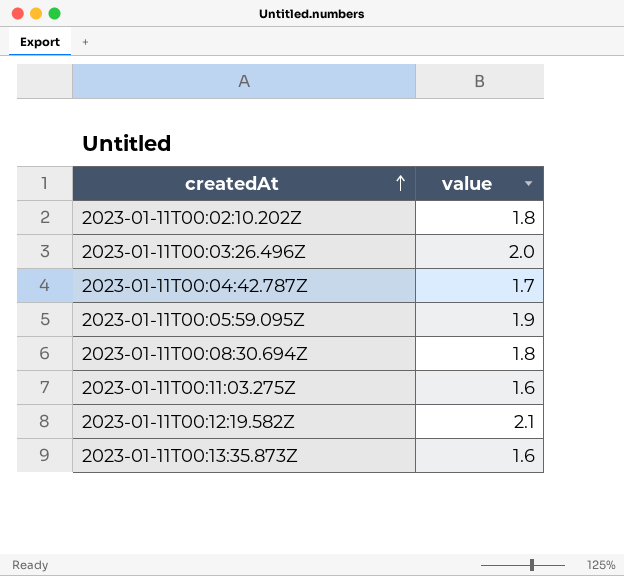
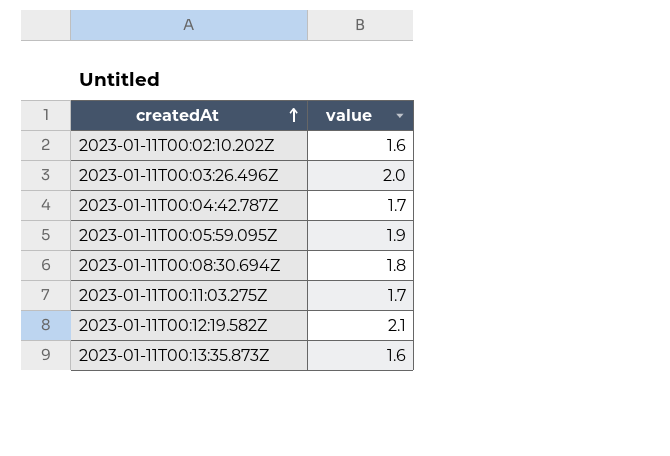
2023-01-11T00:02:10.202Z | value: 1.8 -> 1.6
2023-01-11T00:11:03.275Z | value: 1.6 -> 1.7

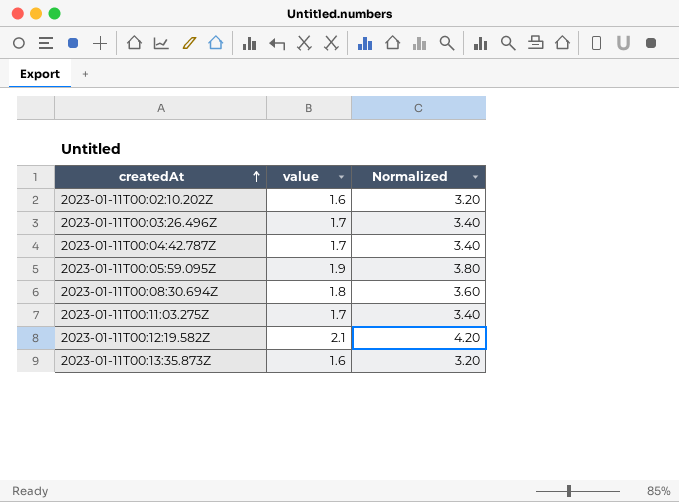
column Normalized | formula: none -> [value] * 2
2023-01-11T00:03:26.496Z | value: 2.0 -> 1.7

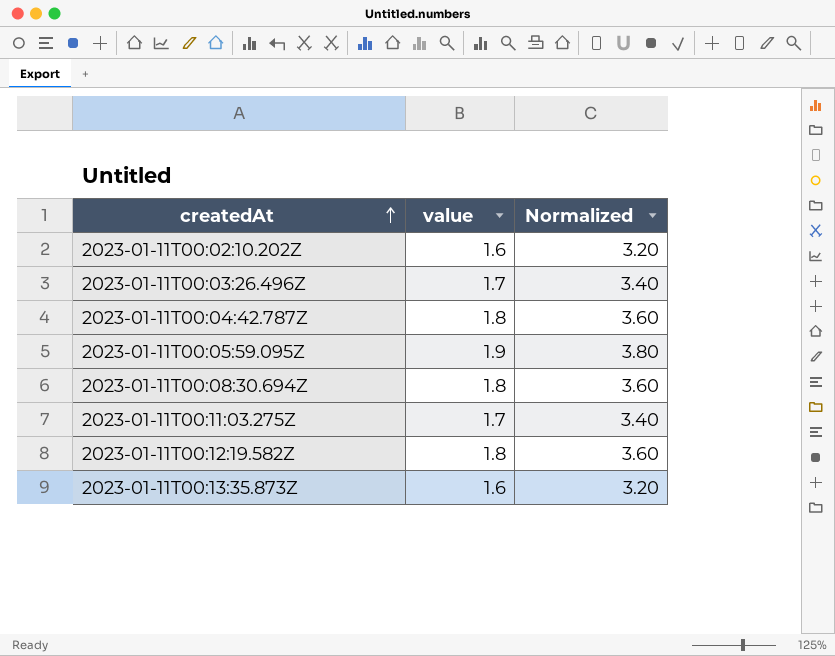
2023-01-11T00:04:42.787Z | value: 1.7 -> 1.8
2023-01-11T00:04:42.787Z | Normalized: 3.40 -> 3.60
2023-01-11T00:12:19.582Z | value: 2.1 -> 1.8
2023-01-11T00:12:19.582Z | Normalized: 4.20 -> 3.60

